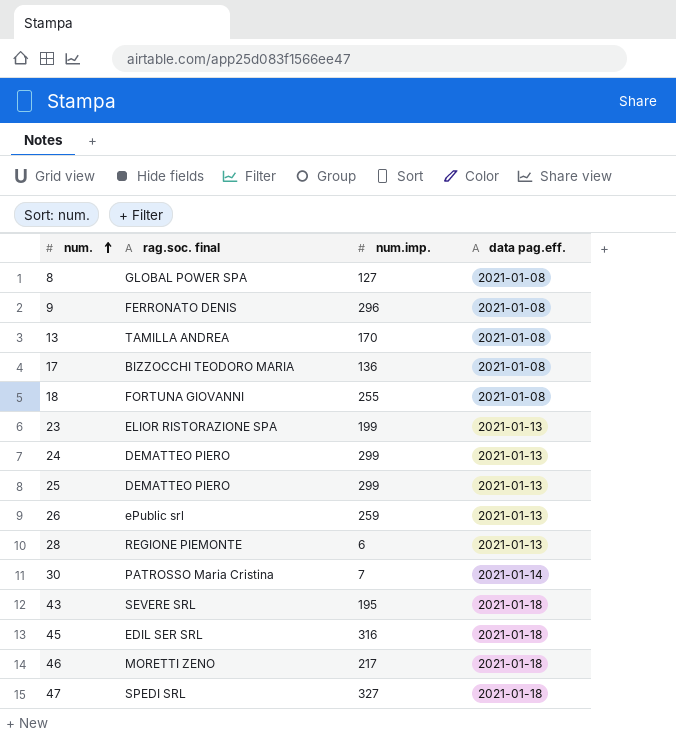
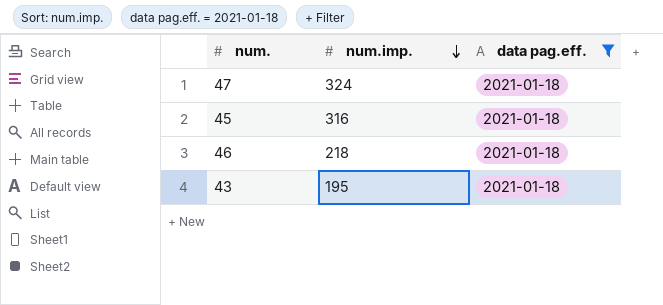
filter: none -> data pag.eff. = 2021-01-18
row order: num. ascending -> num.imp. descending
column rag.soc. final | position: 2 -> none
47 | num.imp.: 327 -> 324
46 | num.imp.: 217 -> 218

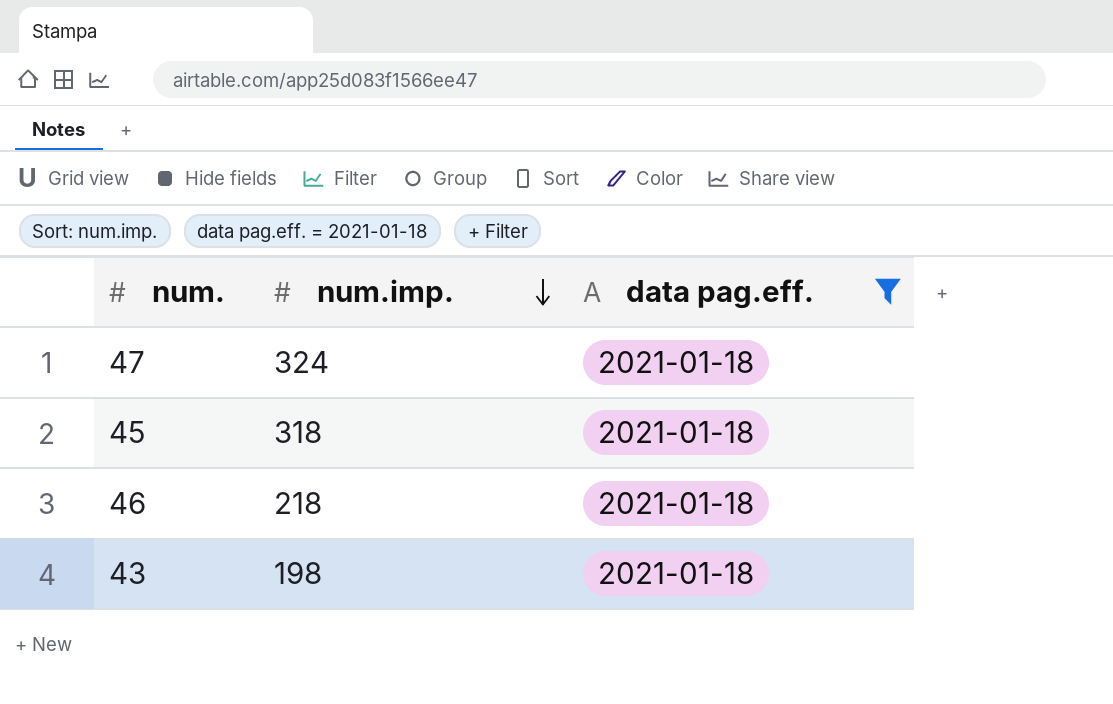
45 | num.imp.: 316 -> 318
43 | num.imp.: 195 -> 198

